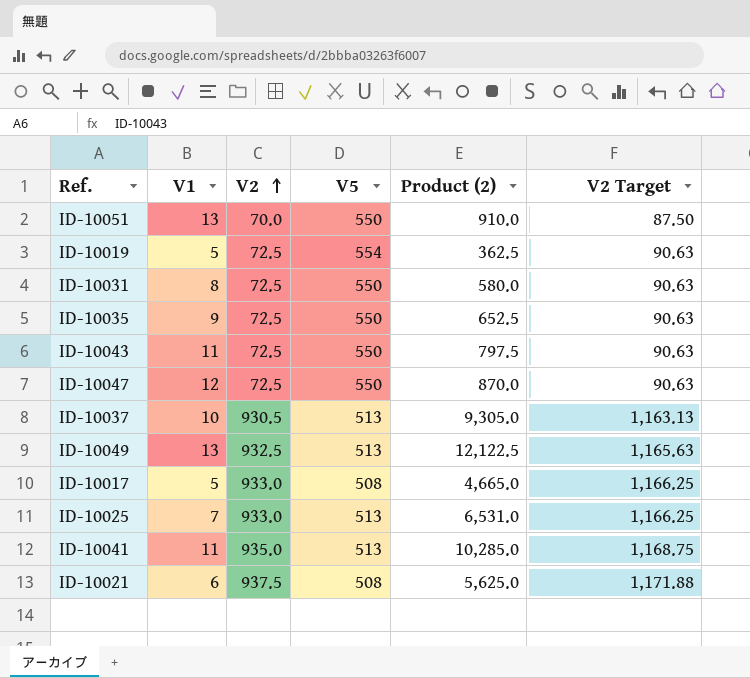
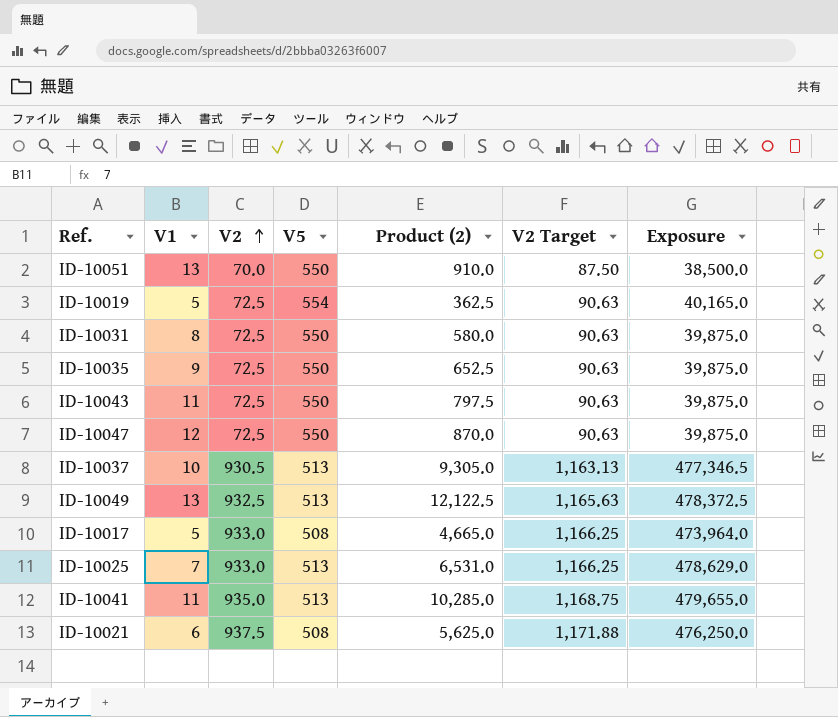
column Exposure | formula: none -> [V2] * [V5]

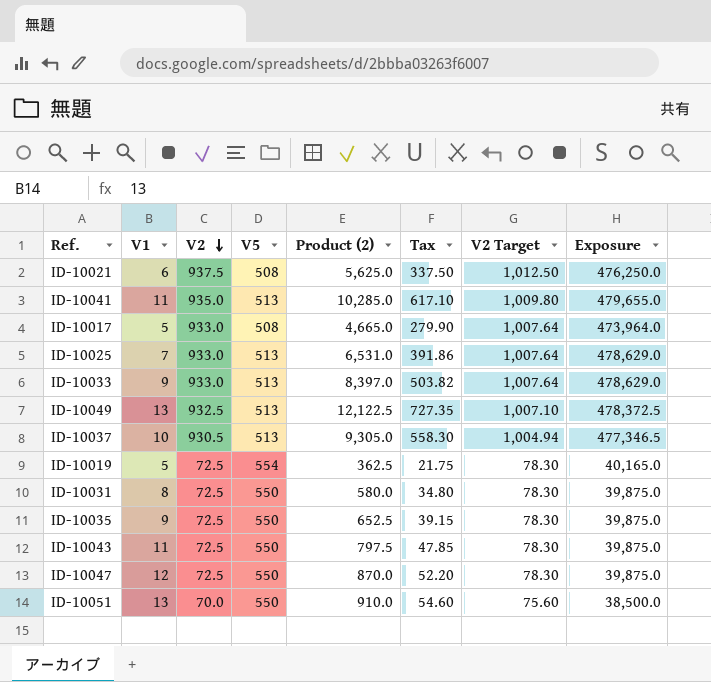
row order: V2 ascending -> V2 descending
column Tax | formula: none -> [Product (2)] * 0.06
column V2 Target | formula: [V2] * 1.25 -> [V2] * 1.08
row ID-10033: none -> 9 | 933.0 | 513 | 8,397.0 | 503.82 | 1,007.64 | 478,629.0

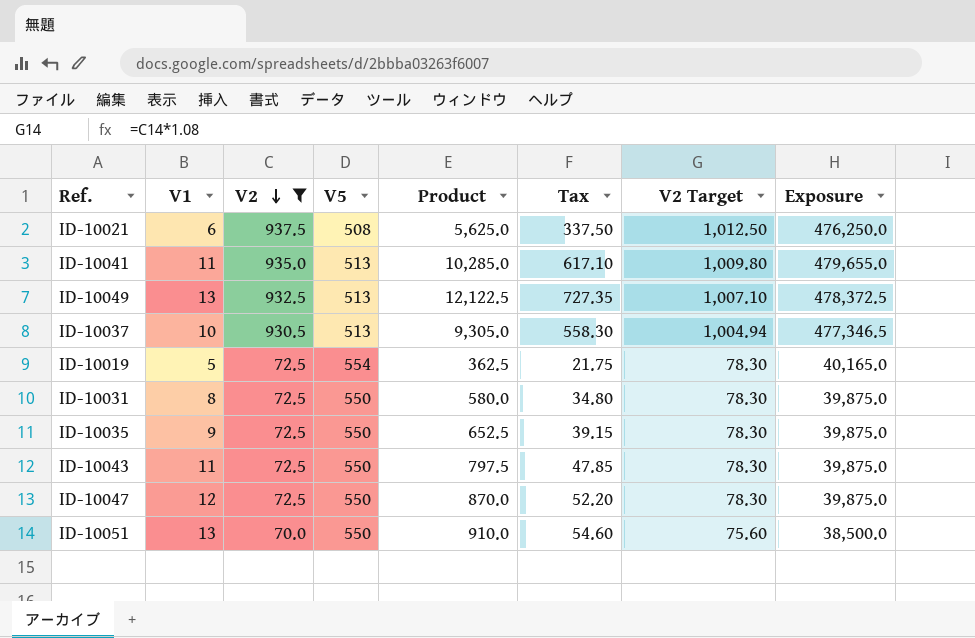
filter: none -> V2 != 933.0
column name: Product (2) -> Product

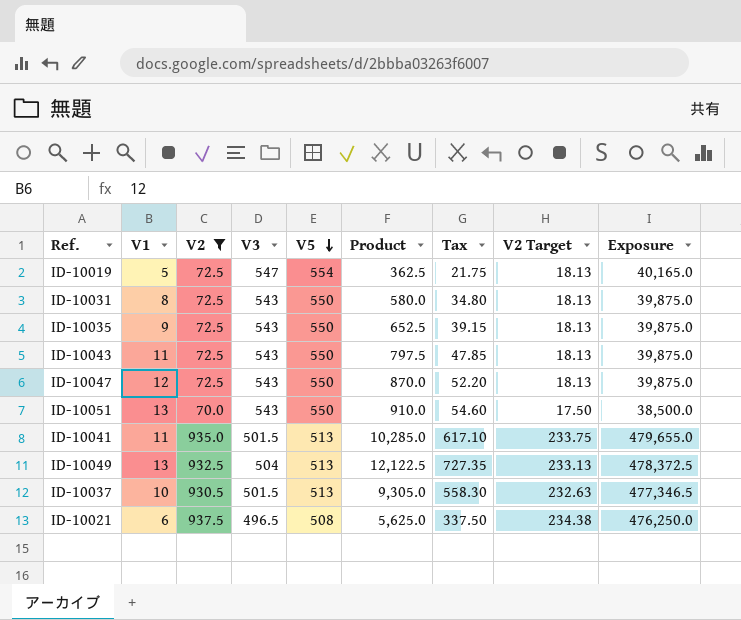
row order: V2 descending -> V5 descending
column V3 | position: none -> 4
column V2 Target | formula: [V2] * 1.08 -> [V2] * 0.25

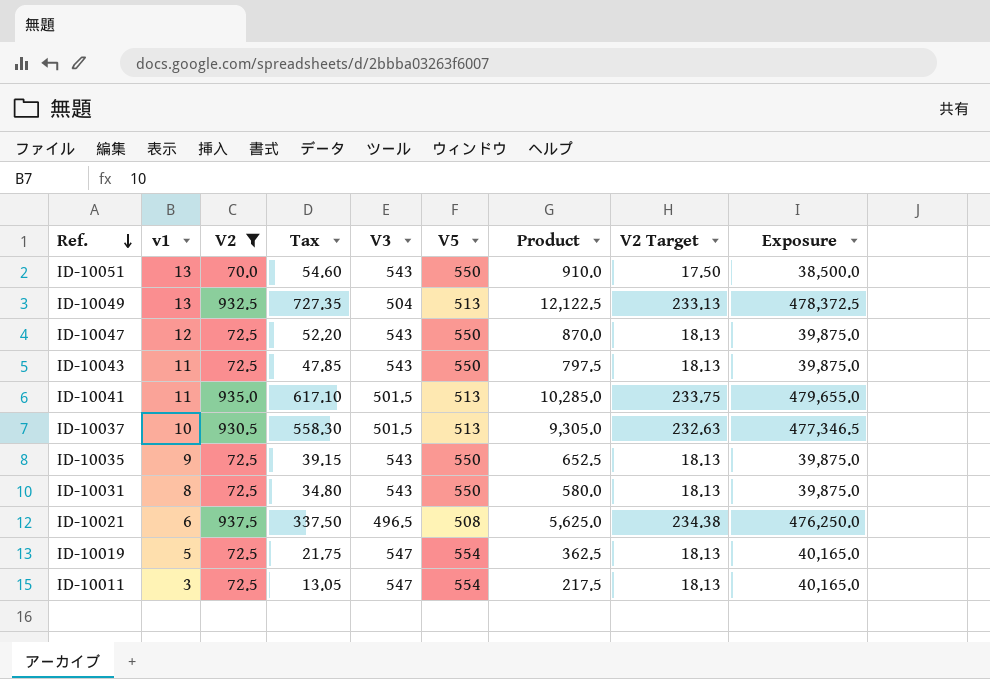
row order: V5 descending -> Ref. descending
column name: V1 -> v1
column Tax | position: 7 -> 4
row ID-10011: none -> 3 | 72.5 | 13.05 | 547 | 554 | 217.5 | 18.13 | 40,165.0

